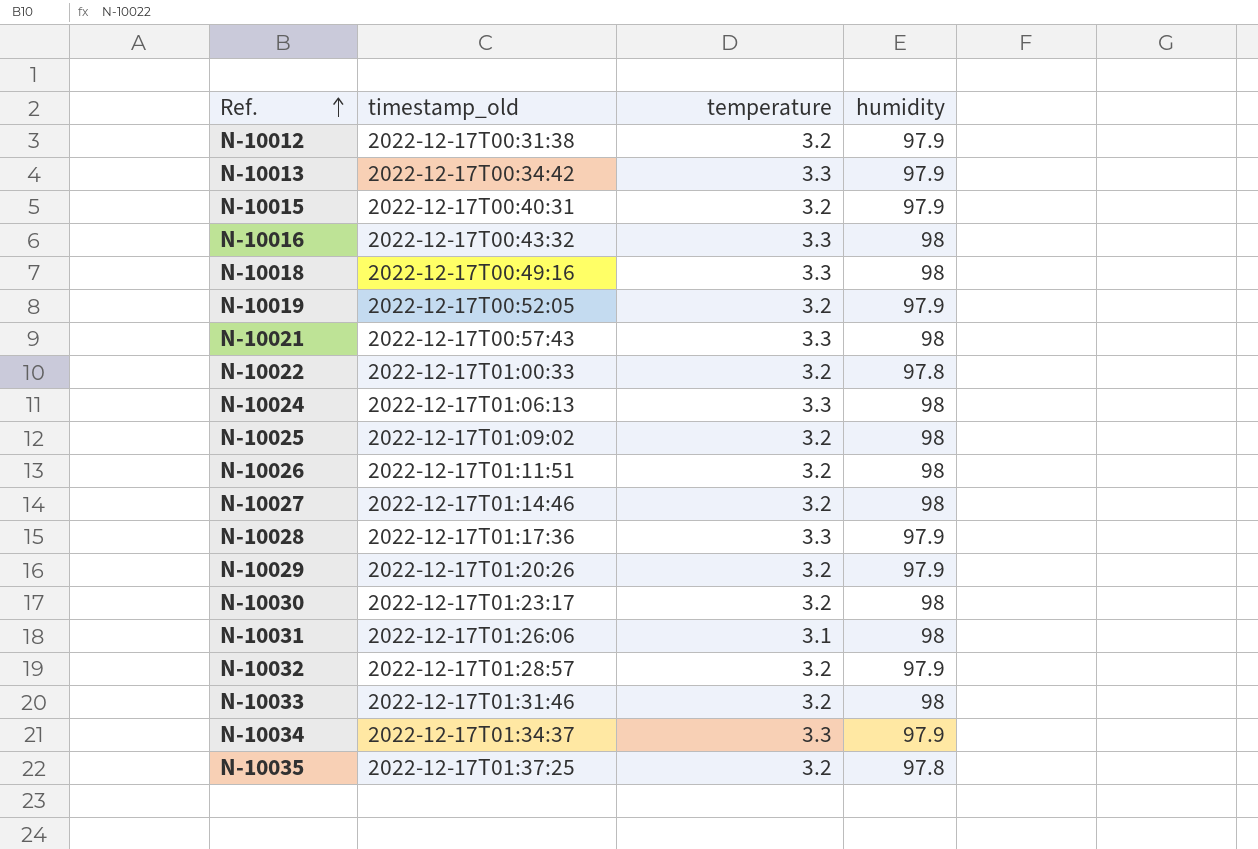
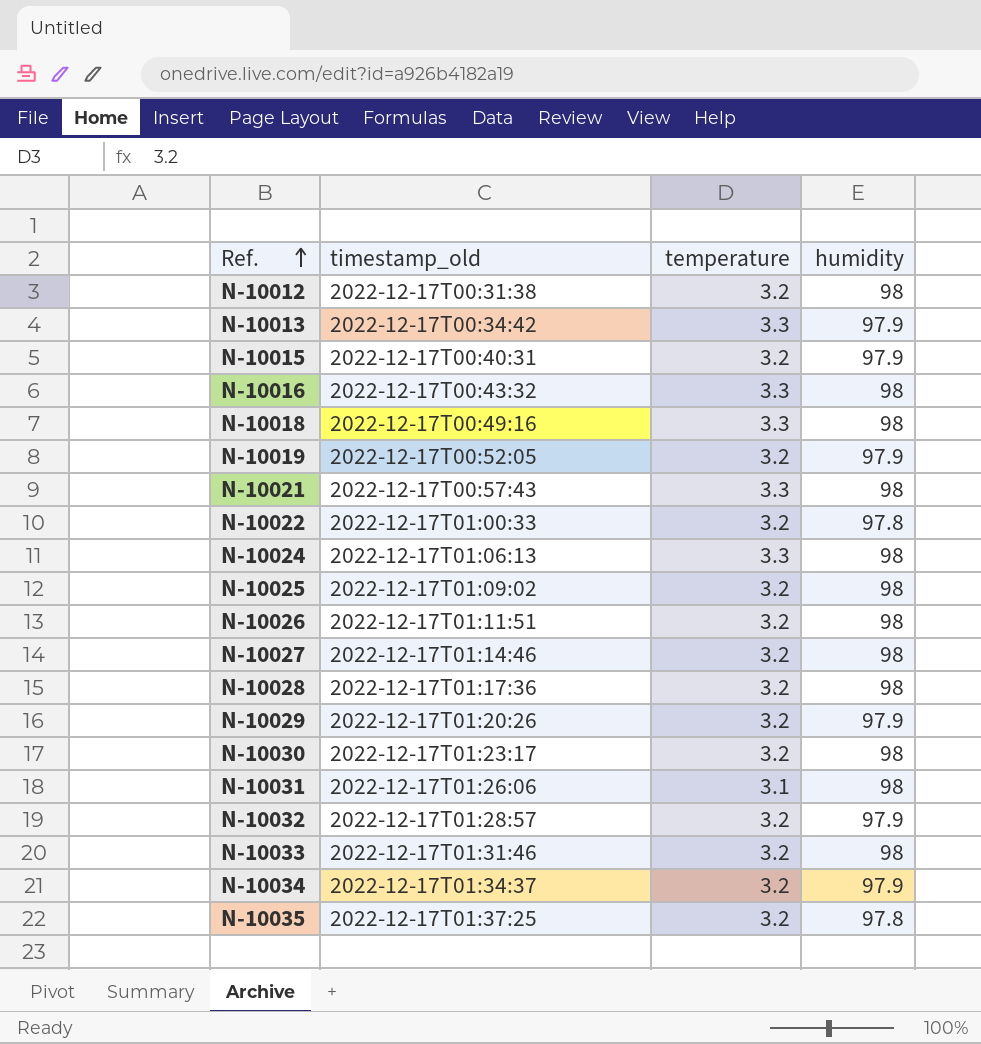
N-10012 | humidity: 97.9 -> 98
N-10028 | temperature: 3.3 -> 3.2
N-10028 | humidity: 97.9 -> 98
N-10034 | temperature: 3.3 -> 3.2

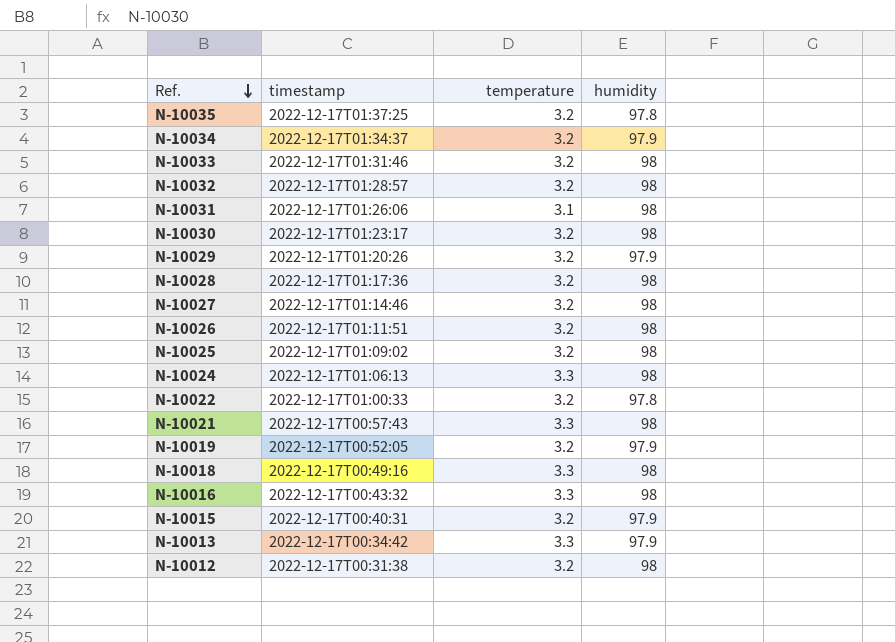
row order: Ref. ascending -> Ref. descending
column name: timestamp_old -> timestamp
N-10032 | humidity: 97.9 -> 98

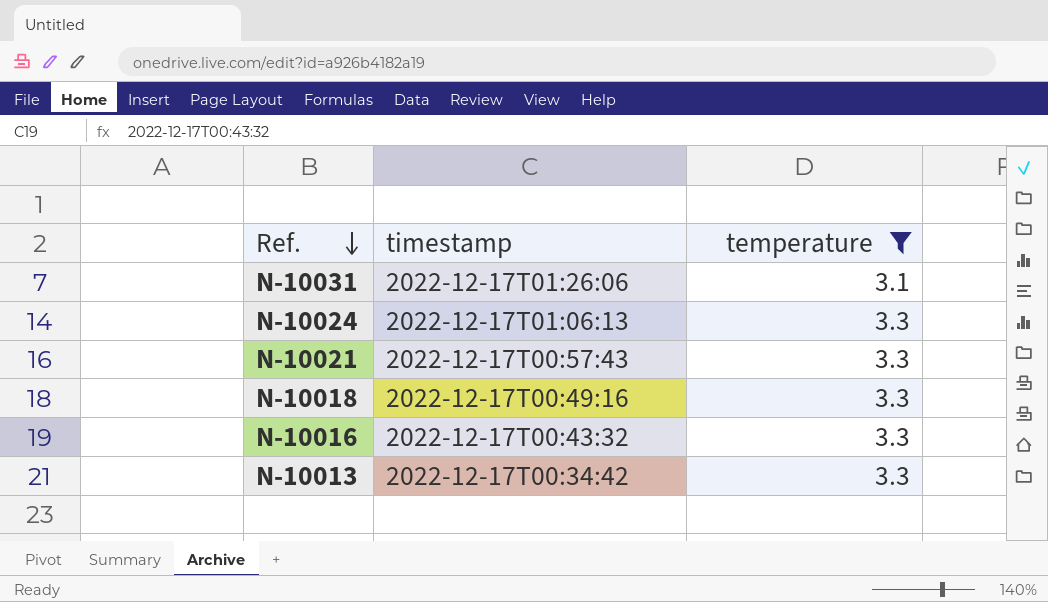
filter: none -> temperature != 3.2
column humidity | position: 4 -> none

